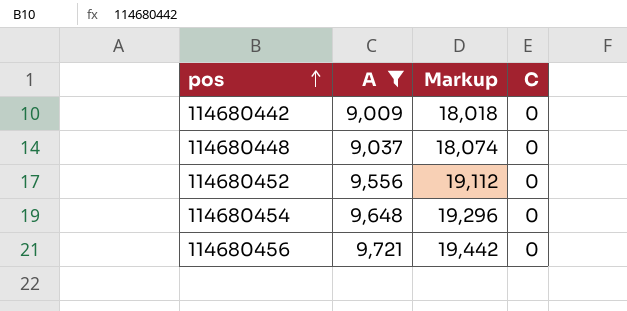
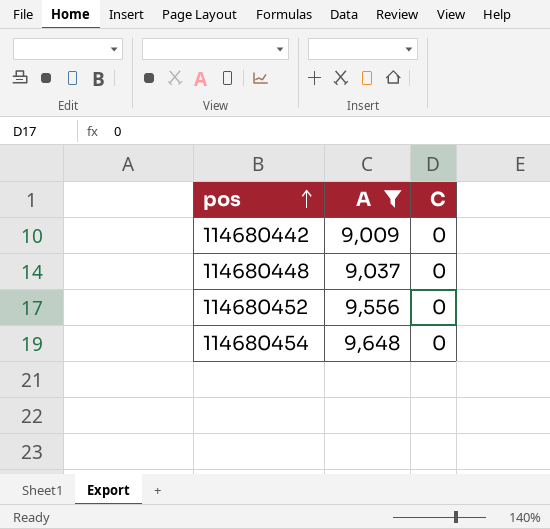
column Markup | formula: [A] * 2 -> none
row 114680456: 9,721 | 19,442 | 0 -> none

